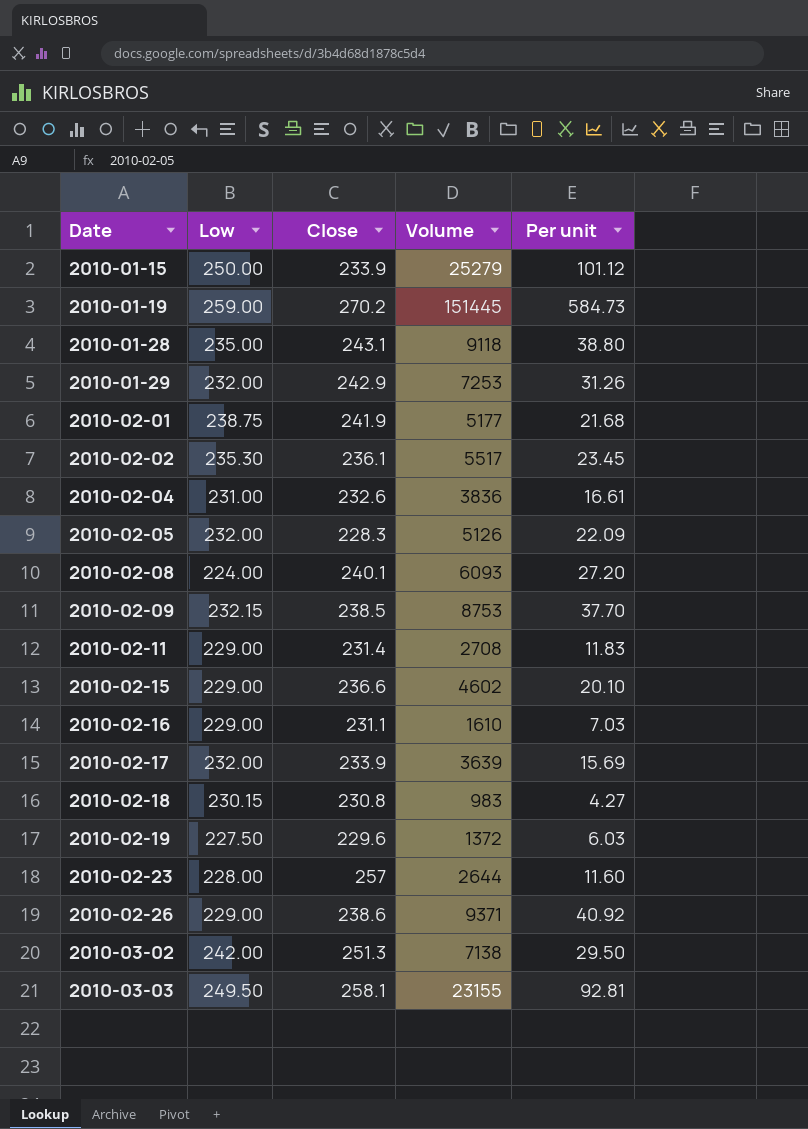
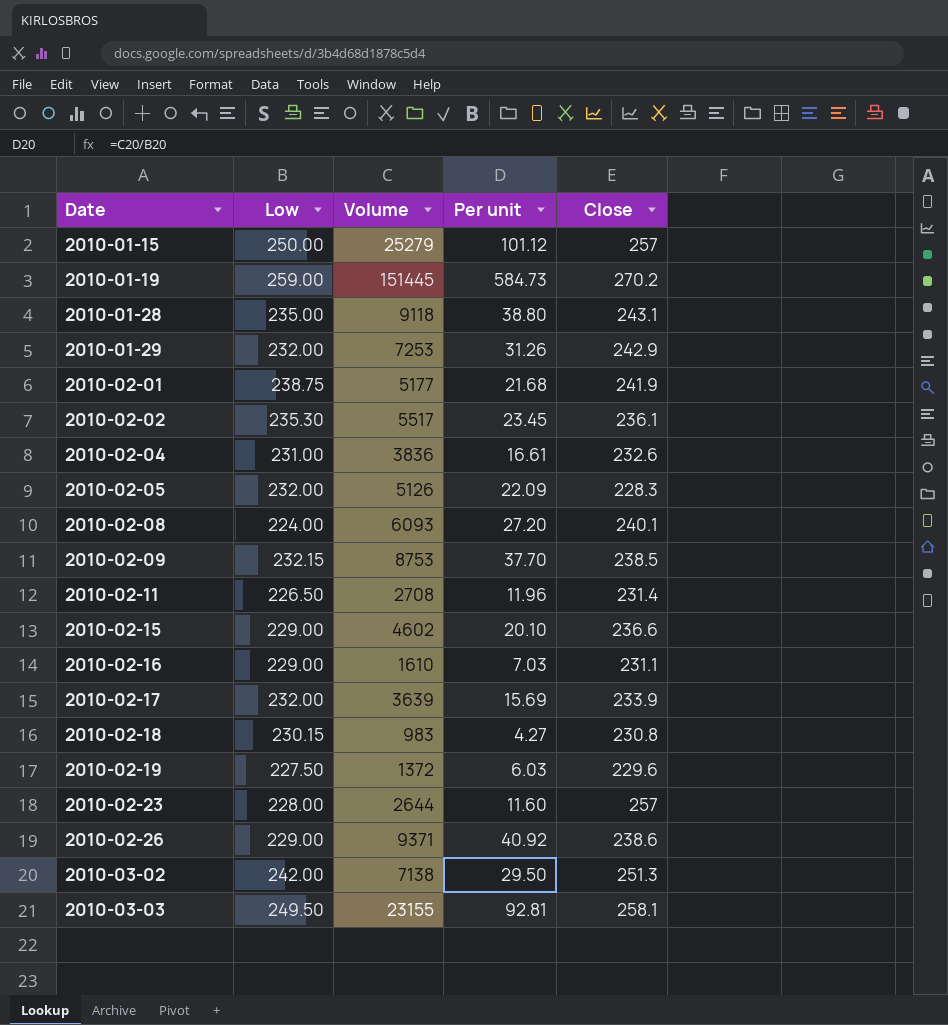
column Close | position: 3 -> 5
2010-01-15 | Close: 233.9 -> 257
2010-02-11 | Low: 229.00 -> 226.50
2010-02-11 | Per unit: 11.83 -> 11.96

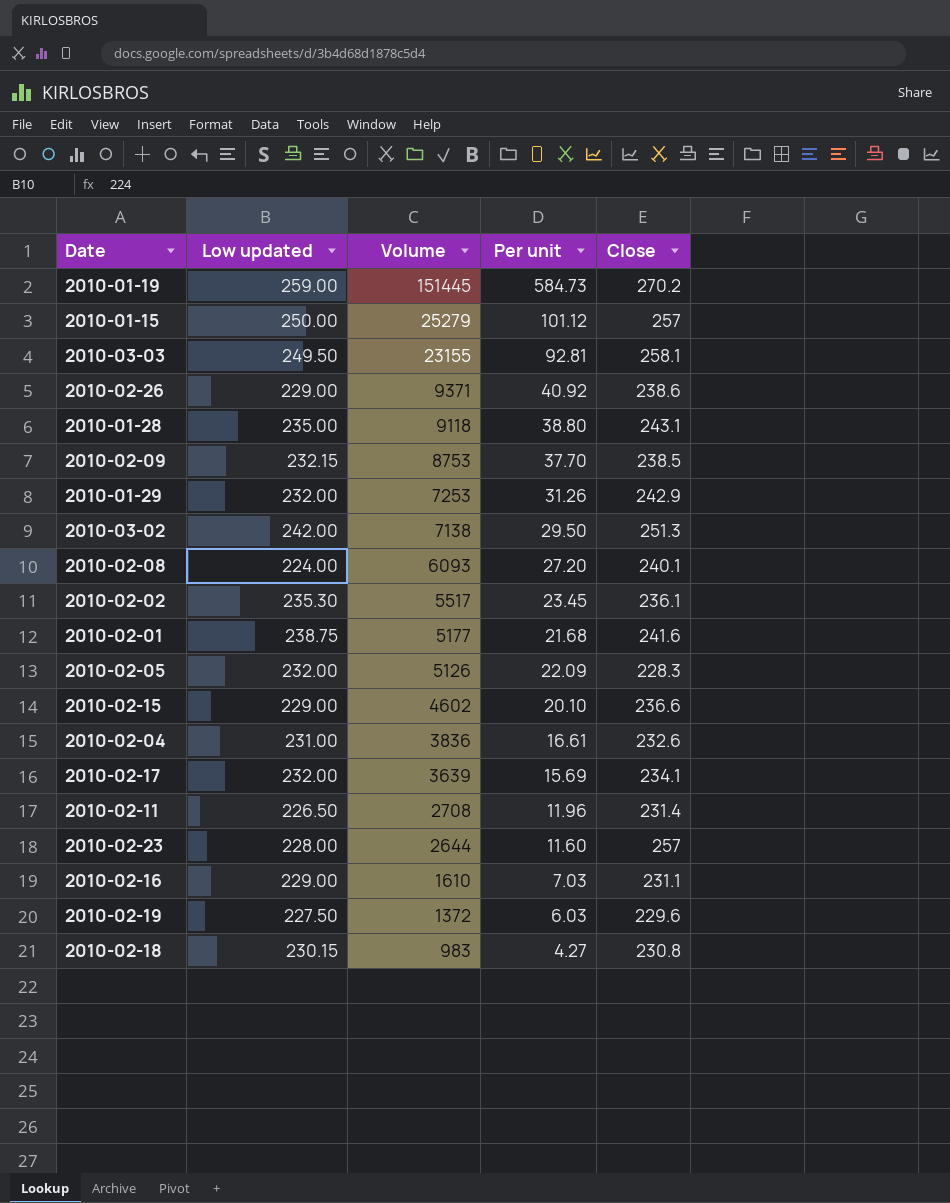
row order: Date ascending -> Volume descending
column name: Low -> Low updated
2010-02-01 | Close: 241.9 -> 241.6
2010-02-17 | Close: 233.9 -> 234.1

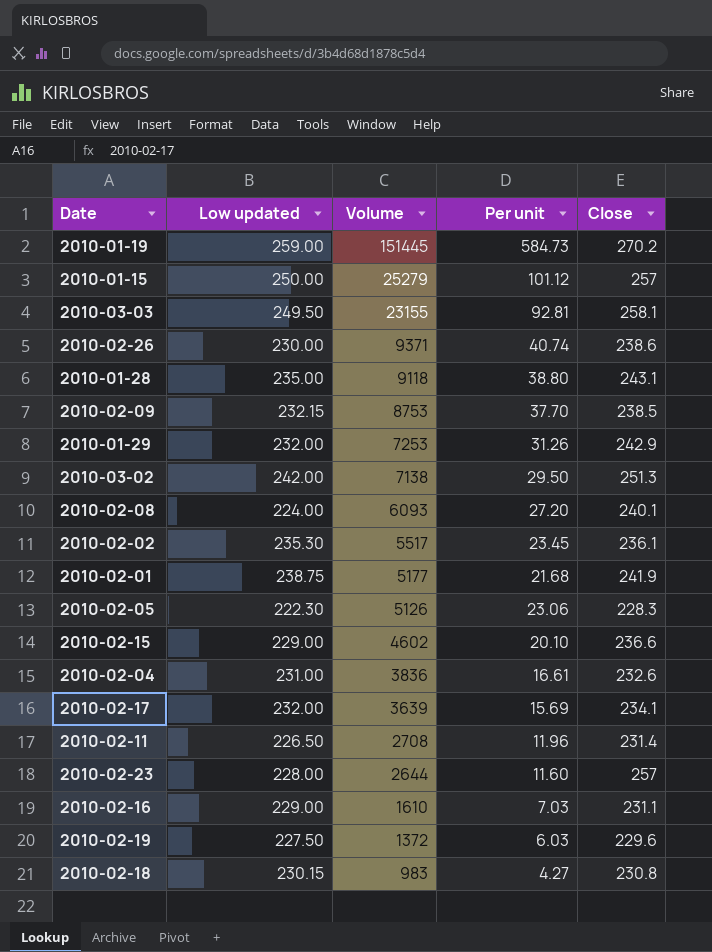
2010-02-26 | Low updated: 229.00 -> 230.00
2010-02-26 | Per unit: 40.92 -> 40.74
2010-02-01 | Close: 241.6 -> 241.9
2010-02-05 | Low updated: 232.00 -> 222.30
2010-02-05 | Per unit: 22.09 -> 23.06

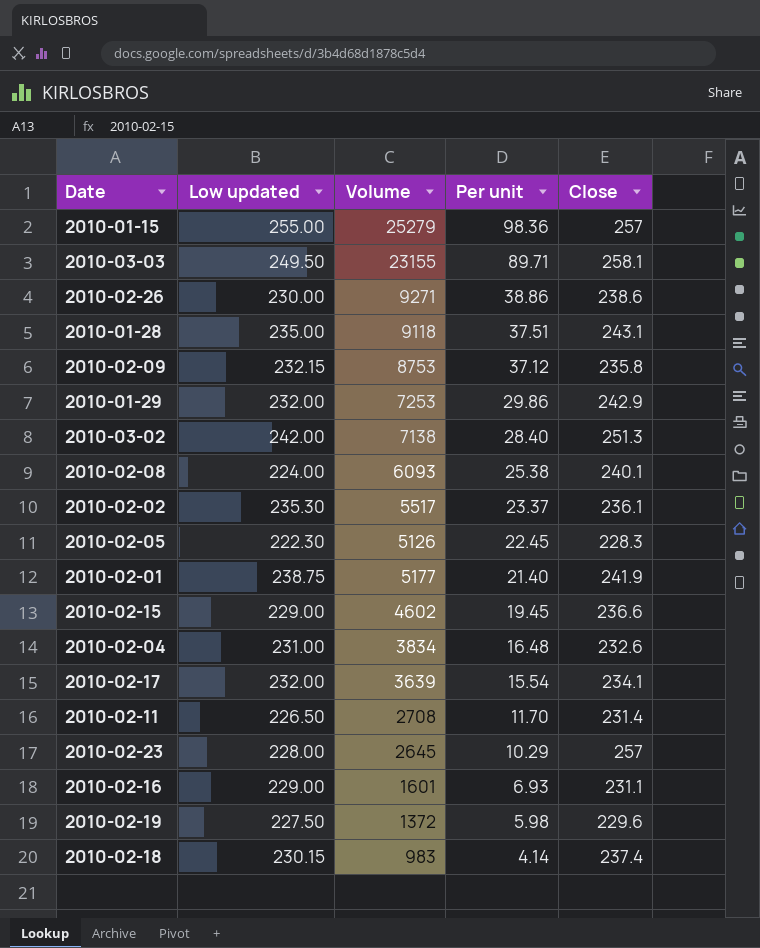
row order: Volume descending -> Per unit descending
column Per unit | formula: [Volume] / [Low updated] -> [Volume] / [Close]
row 2010-01-19: 259.00 | 151445 | 584.73 | 270.2 -> none
2010-01-15 | Low updated: 250.00 -> 255.00
2010-02-26 | Volume: 9371 -> 9271
2010-02-09 | Close: 238.5 -> 235.8
2010-02-04 | Volume: 3836 -> 3834
2010-02-23 | Volume: 2644 -> 2645
2010-02-16 | Volume: 1610 -> 1601
2010-02-18 | Close: 230.8 -> 237.4

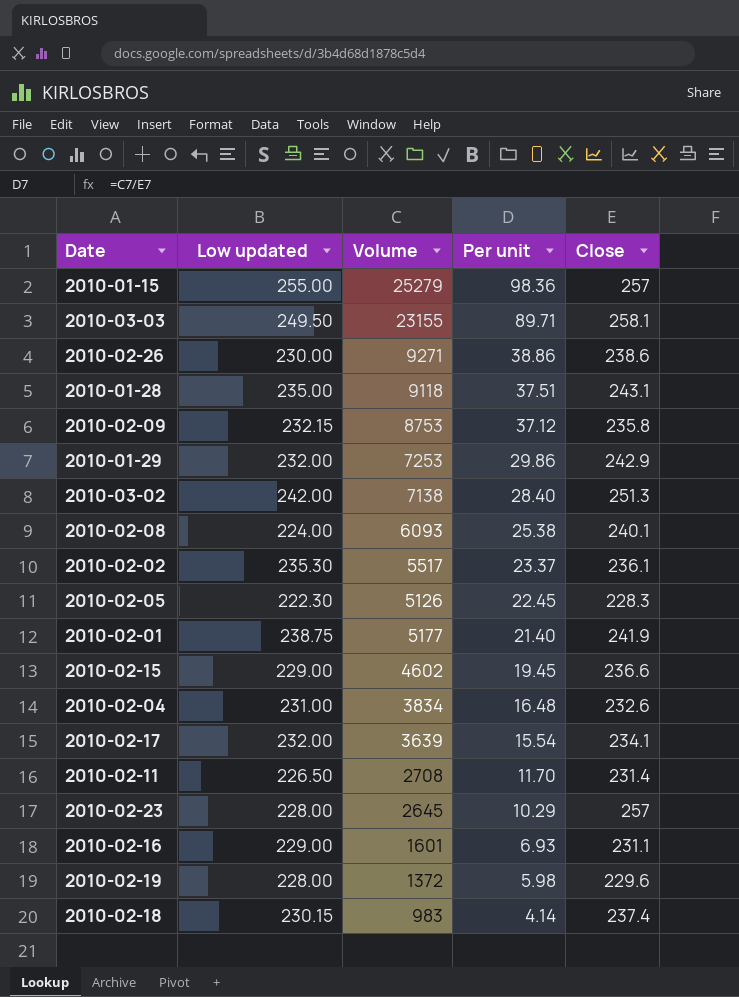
2010-02-19 | Low updated: 227.50 -> 228.00

